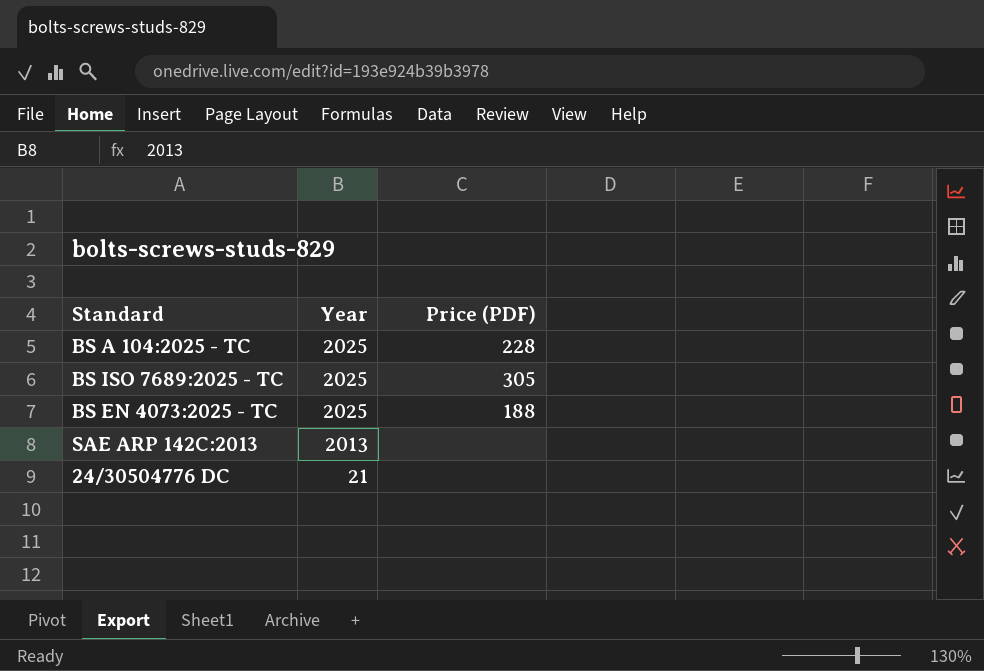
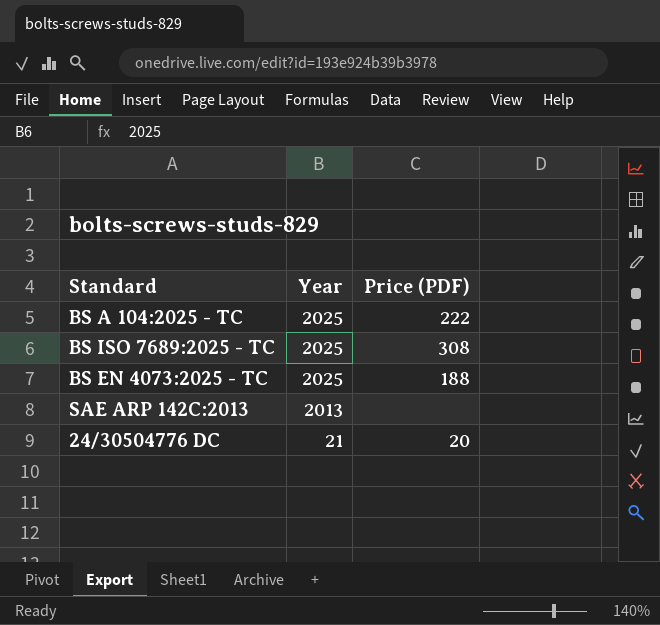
BS A 104:2025 - TC | Price (PDF): 228 -> 222
BS ISO 7689:2025 - TC | Price (PDF): 305 -> 308
24/30504776 DC | Price (PDF): none -> 20

